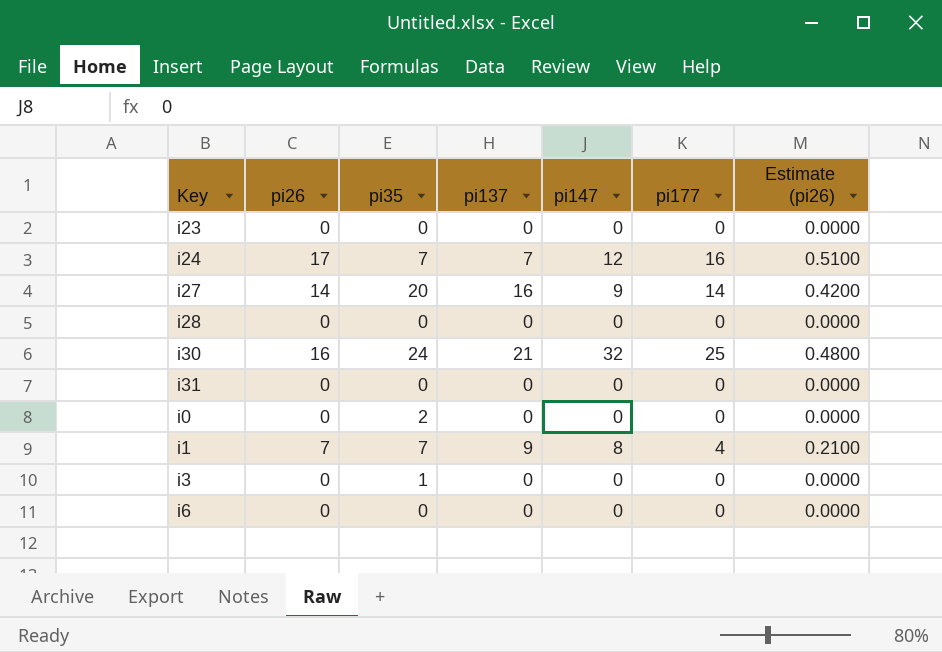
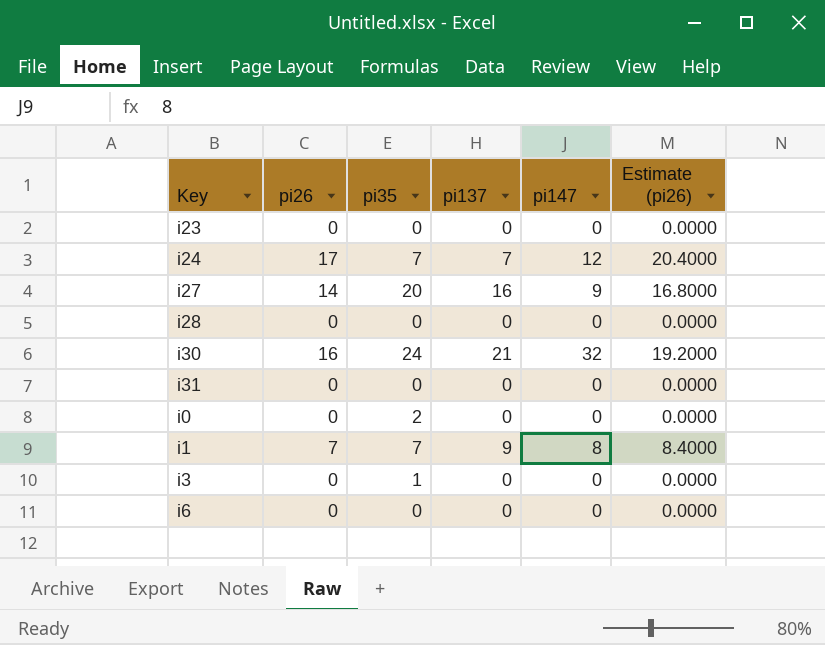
column pi177 | position: 6 -> none
column Estimate (pi26) | formula: [pi26] * 0.03 -> [pi26] * 1.2

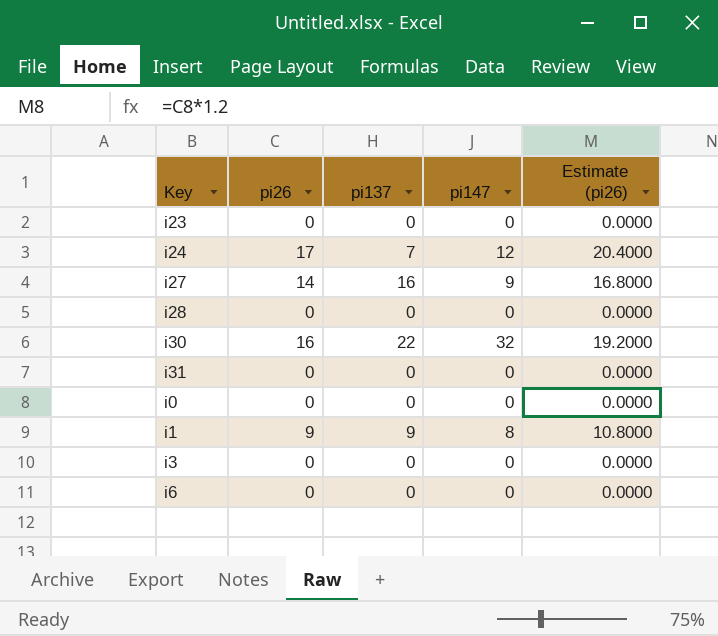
column pi35 | position: 3 -> none
i30 | pi137: 21 -> 22
i1 | pi26: 7 -> 9
i1 | Estimate (pi26): 8.4000 -> 10.8000

